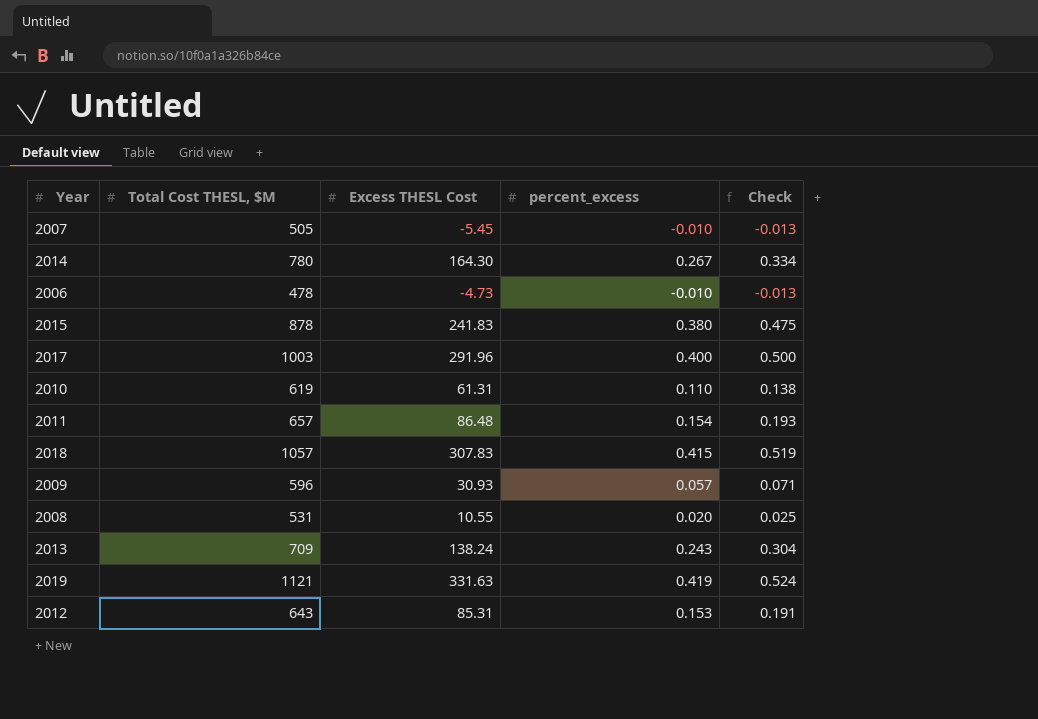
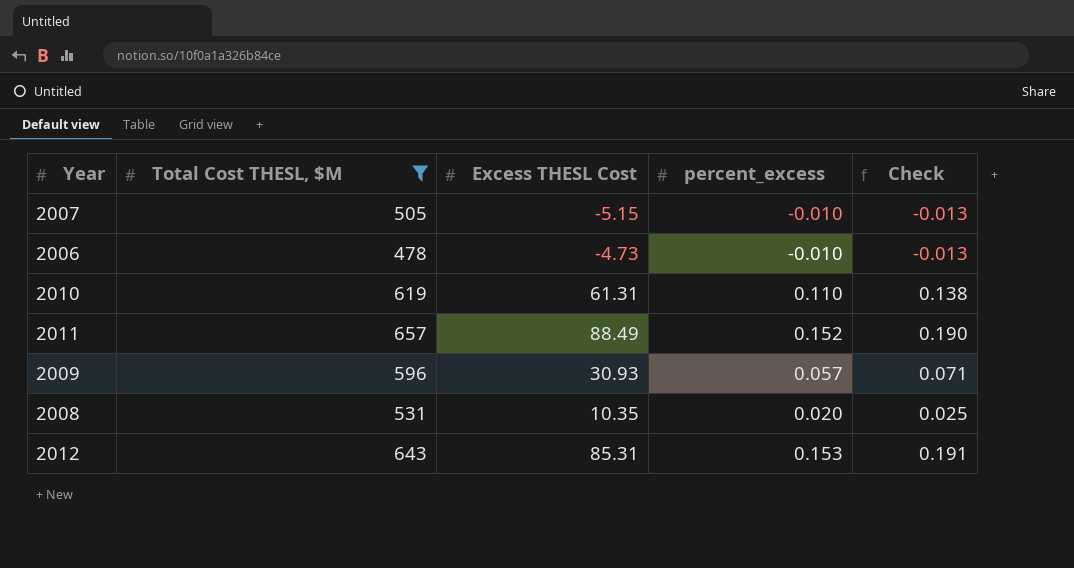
filter: none -> Total Cost THESL, $M <= 657
2007 | Excess THESL Cost: -5.45 -> -5.15
2011 | Excess THESL Cost: 86.48 -> 88.49
2011 | percent_excess: 0.154 -> 0.152
2011 | Check: 0.193 -> 0.190
2008 | Excess THESL Cost: 10.55 -> 10.35

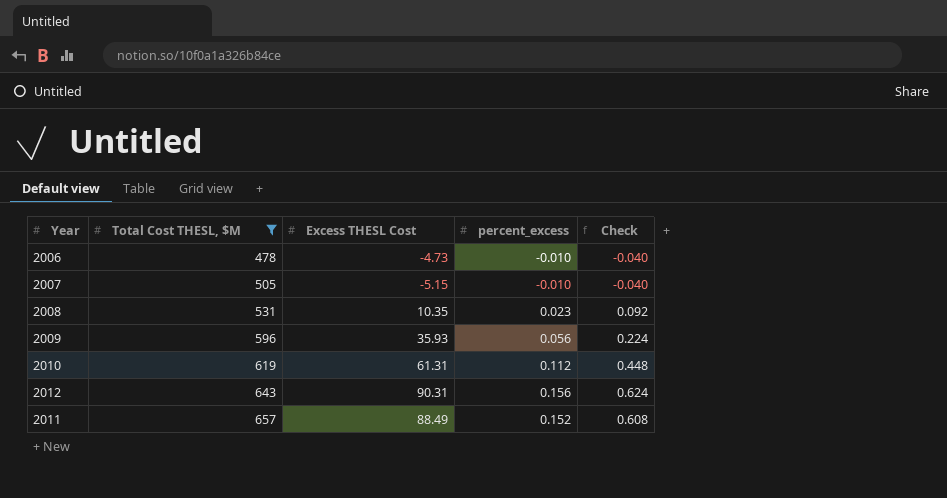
row order: none -> Total Cost THESL, $M ascending
column Check | formula: [percent_excess] * 1.25 -> [percent_excess] * 4
2008 | percent_excess: 0.020 -> 0.023
2009 | Excess THESL Cost: 30.93 -> 35.93
2009 | percent_excess: 0.057 -> 0.056
2010 | percent_excess: 0.110 -> 0.112
2012 | Excess THESL Cost: 85.31 -> 90.31
2012 | percent_excess: 0.153 -> 0.156

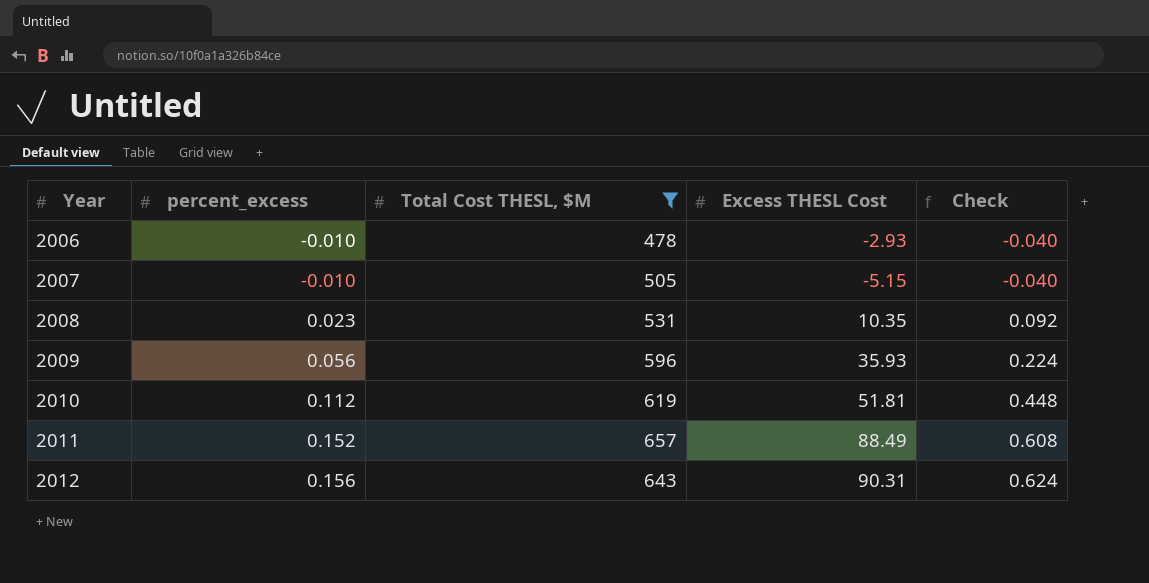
row order: Total Cost THESL, $M ascending -> Year ascending
column percent_excess | position: 4 -> 2
2006 | Excess THESL Cost: -4.73 -> -2.93
2010 | Excess THESL Cost: 61.31 -> 51.81

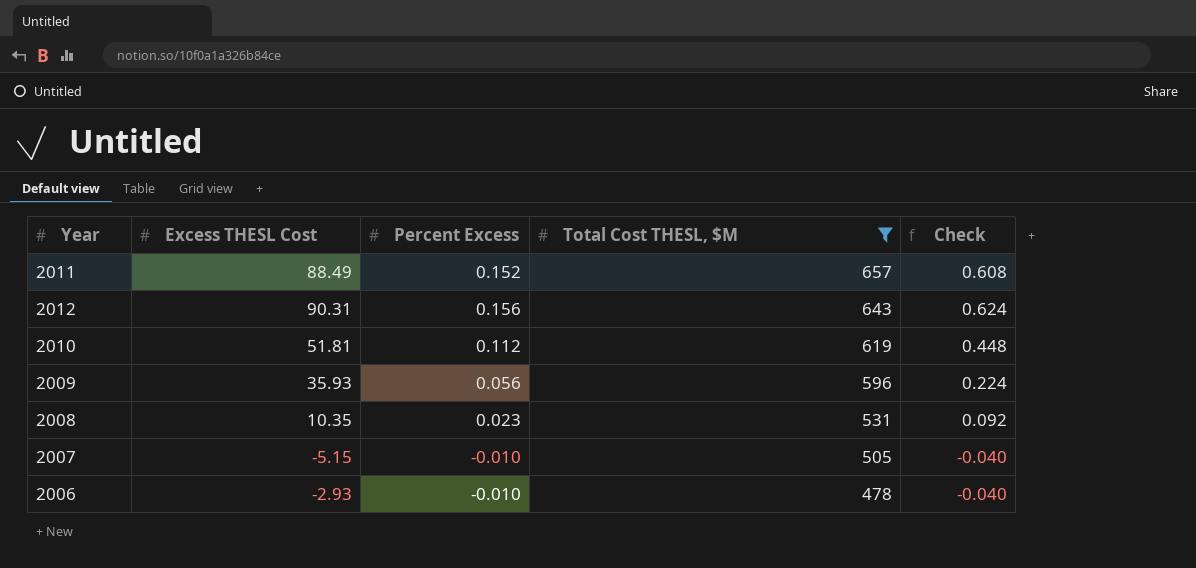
row order: Year ascending -> Total Cost THESL, $M descending
column Excess THESL Cost | position: 4 -> 2
column name: percent_excess -> Percent Excess

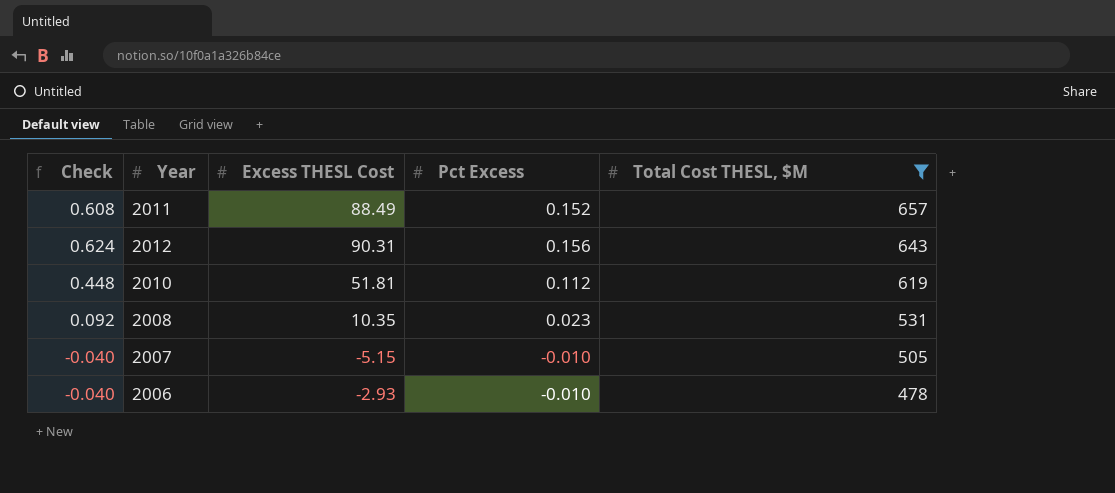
column Check | position: 5 -> 1
column name: Percent Excess -> Pct Excess
row 2009: 35.93 | 0.056 | 596 | 0.224 -> none

